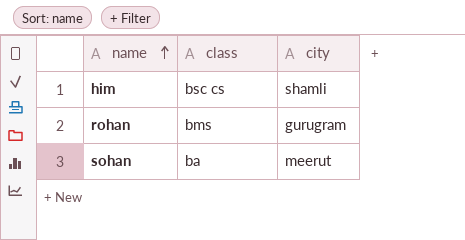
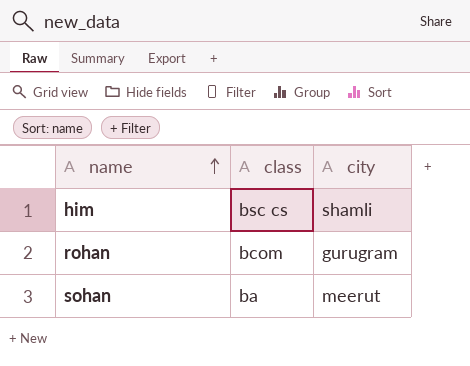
rohan | class: bms -> bcom

